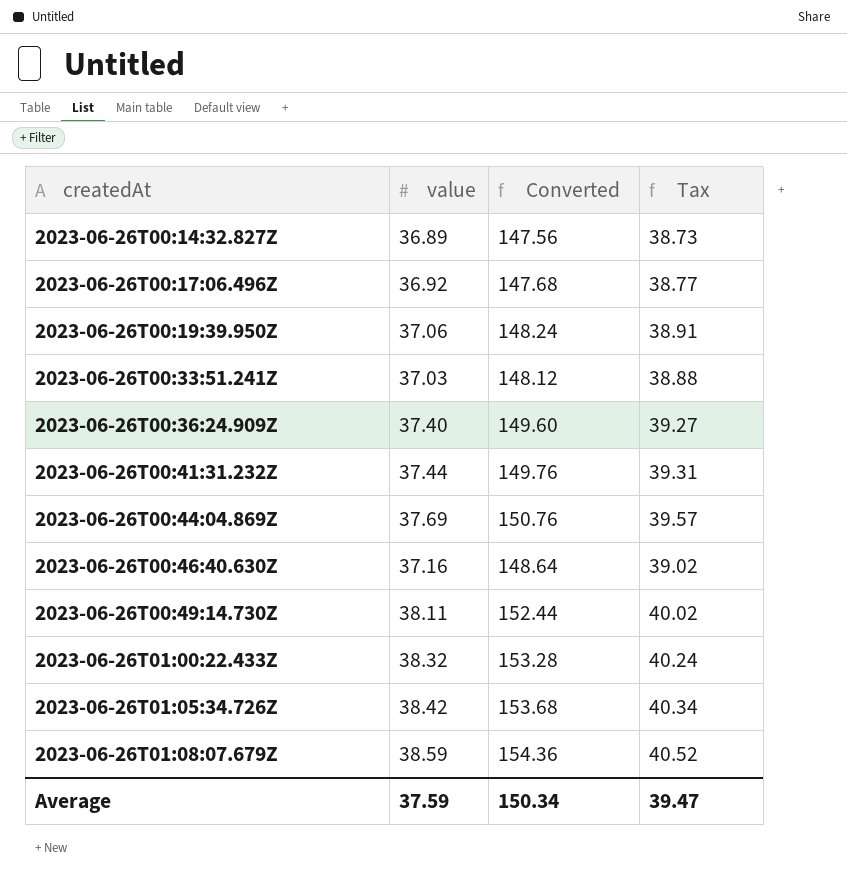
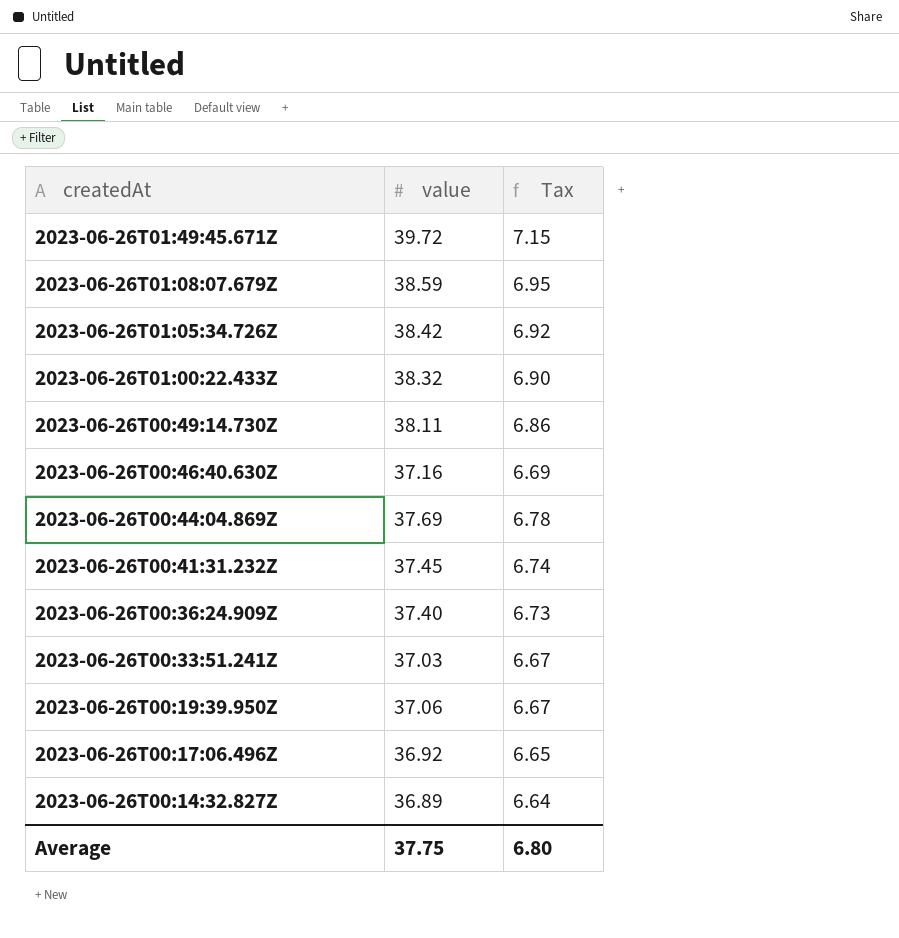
row order: createdAt ascending -> createdAt descending
column Converted | formula: [value] * 4 -> none
column Tax | formula: [value] * 1.05 -> [value] * 0.18
row 2023-06-26T01:49:45.671Z: none -> 39.72 | 7.15
2023-06-26T00:41:31.232Z | value: 37.44 -> 37.45
Average | value: 37.59 -> 37.75
Average | Tax: 39.47 -> 6.80

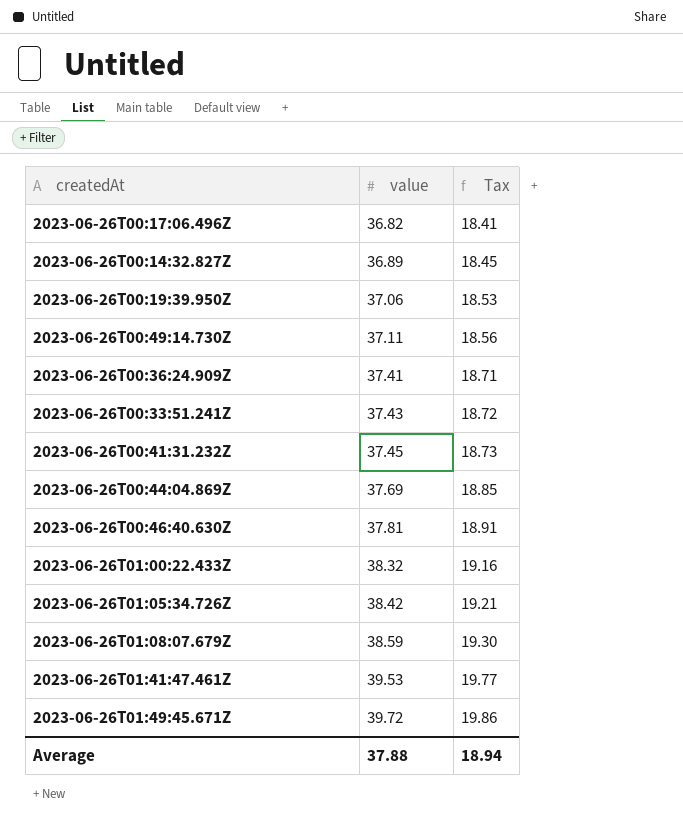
row order: createdAt descending -> value ascending
column Tax | formula: [value] * 0.18 -> [value] * 0.5
2023-06-26T00:17:06.496Z | value: 36.92 -> 36.82
2023-06-26T00:49:14.730Z | value: 38.11 -> 37.11
2023-06-26T00:36:24.909Z | value: 37.40 -> 37.41
2023-06-26T00:33:51.241Z | value: 37.03 -> 37.43
2023-06-26T00:46:40.630Z | value: 37.16 -> 37.81
row 2023-06-26T01:41:47.461Z: none -> 39.53 | 19.77
Average | value: 37.75 -> 37.88
Average | Tax: 6.80 -> 18.94

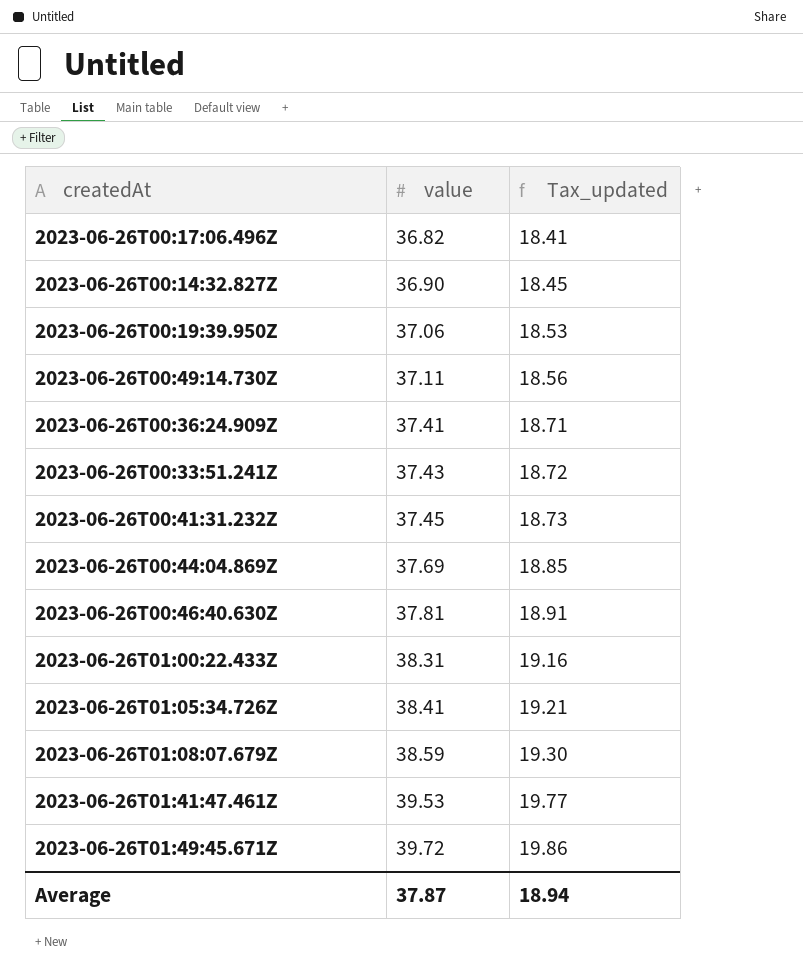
column name: Tax -> Tax_updated
2023-06-26T00:14:32.827Z | value: 36.89 -> 36.90
2023-06-26T01:00:22.433Z | value: 38.32 -> 38.31
2023-06-26T01:05:34.726Z | value: 38.42 -> 38.41
Average | value: 37.88 -> 37.87

